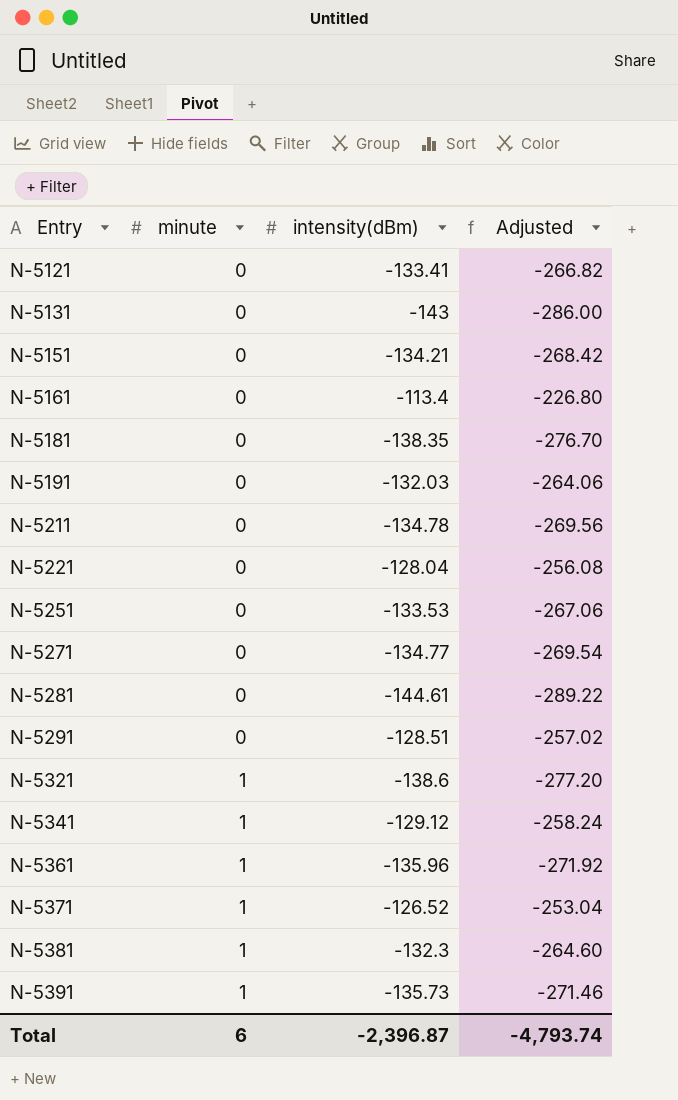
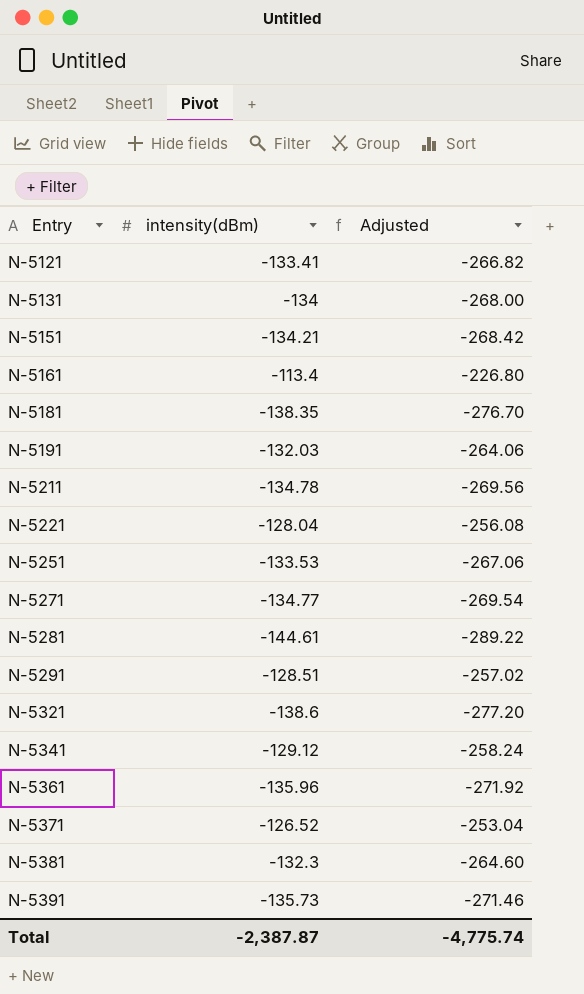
column minute | position: 2 -> none
N-5131 | intensity(dBm): -143 -> -134
N-5131 | Adjusted: -286.00 -> -268.00
Total | intensity(dBm): -2,396.87 -> -2,387.87
Total | Adjusted: -4,793.74 -> -4,775.74

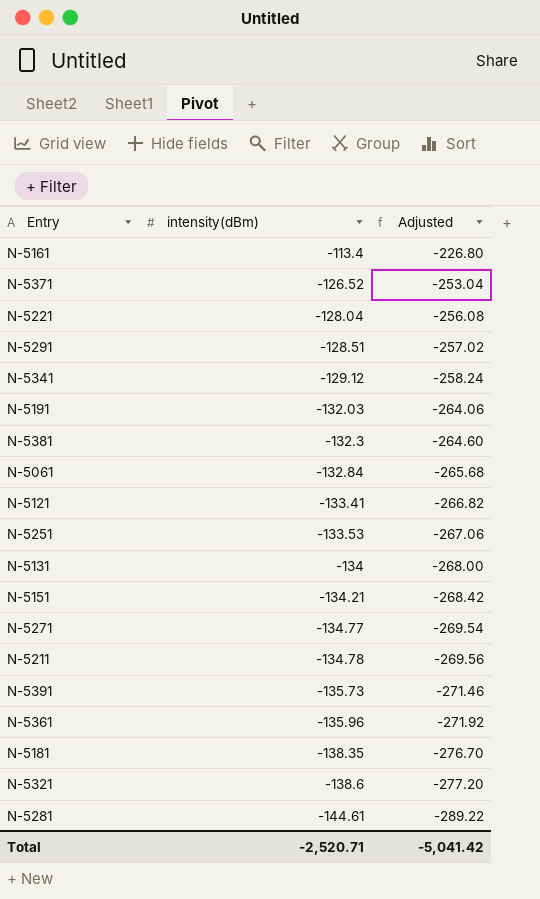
row order: Entry ascending -> intensity(dBm) descending
row N-5061: none -> -132.84 | -265.68
Total | intensity(dBm): -2,387.87 -> -2,520.71
Total | Adjusted: -4,775.74 -> -5,041.42

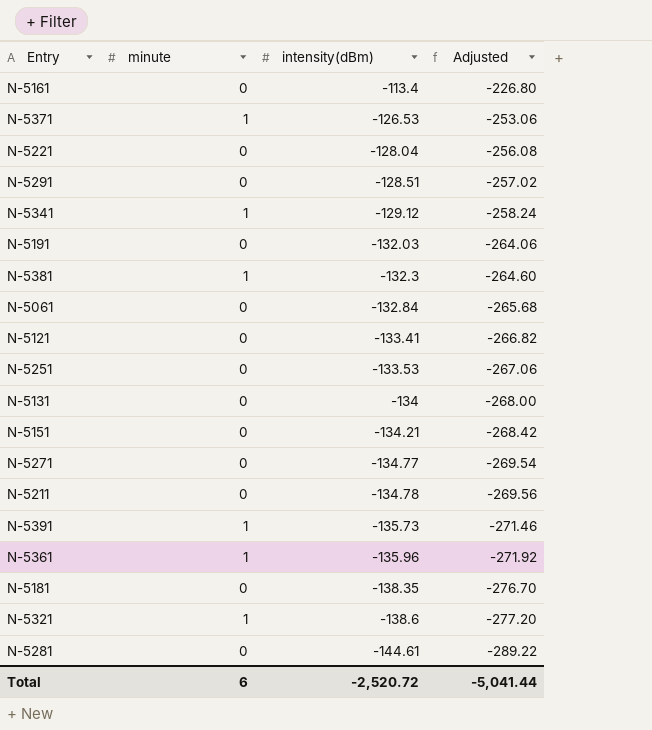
column minute | position: none -> 2
N-5371 | intensity(dBm): -126.52 -> -126.53
N-5371 | Adjusted: -253.04 -> -253.06
Total | intensity(dBm): -2,520.71 -> -2,520.72
Total | Adjusted: -5,041.42 -> -5,041.44

